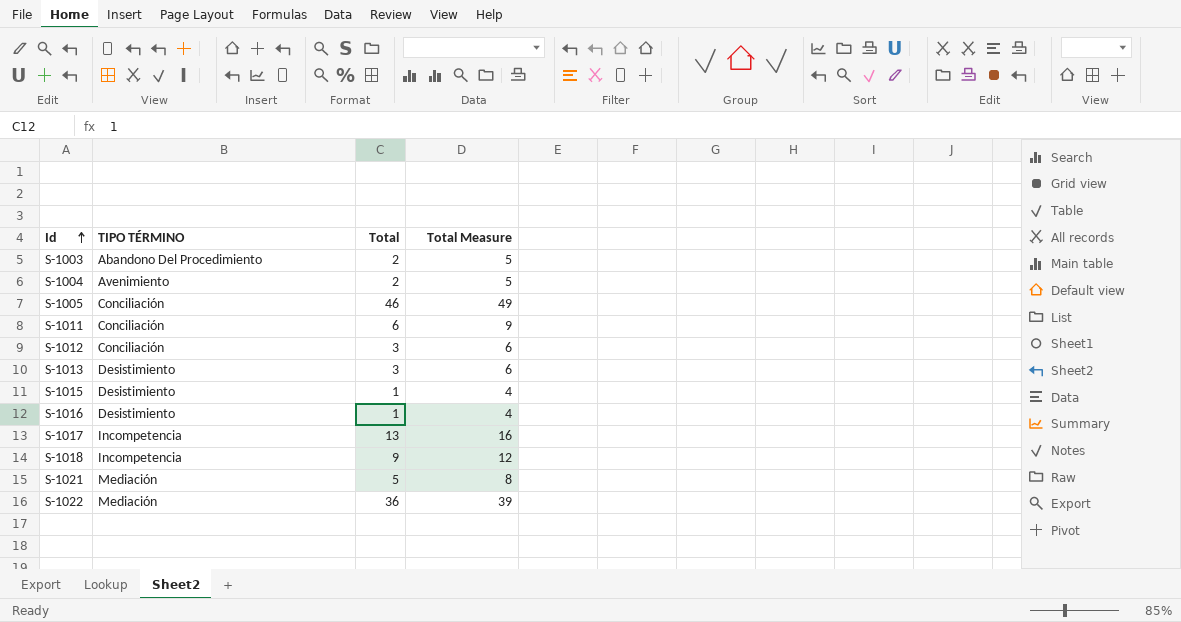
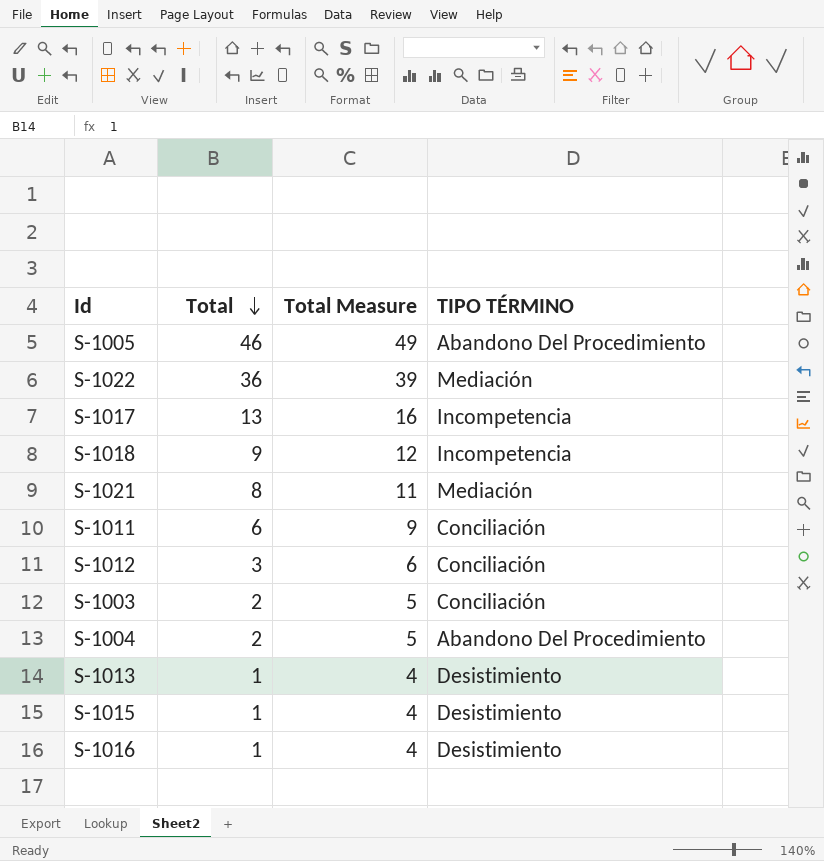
row order: Id ascending -> Total descending
column TIPO TÉRMINO | position: 2 -> 4
S-1005 | TIPO TÉRMINO: Conciliación -> Abandono Del Procedimiento
S-1021 | Total: 5 -> 8
S-1021 | Total Measure: 8 -> 11
S-1003 | TIPO TÉRMINO: Abandono Del Procedimiento -> Conciliación
S-1004 | TIPO TÉRMINO: Avenimiento -> Abandono Del Procedimiento
S-1013 | Total: 3 -> 1
S-1013 | Total Measure: 6 -> 4

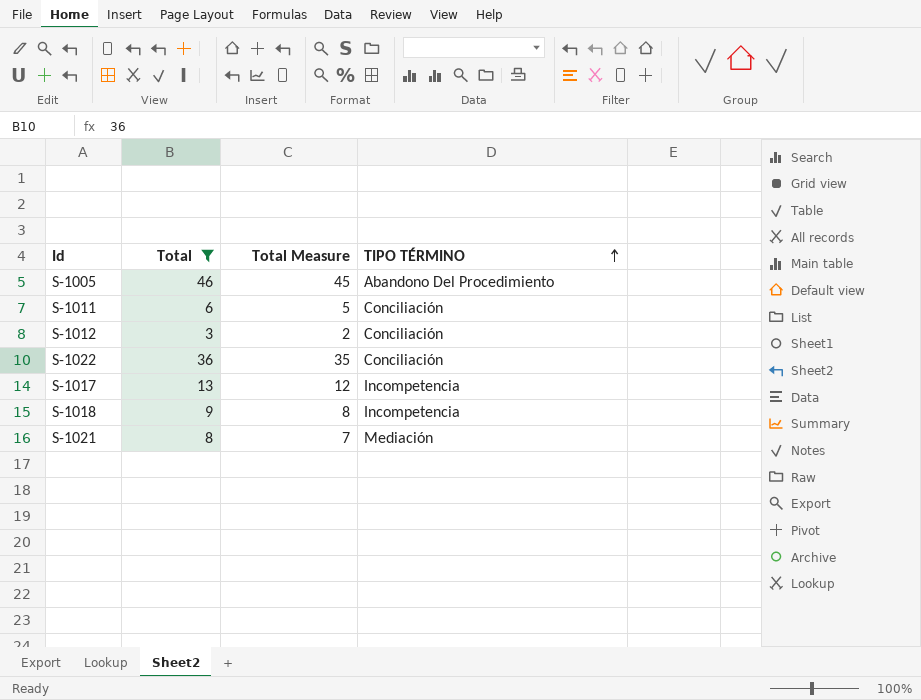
filter: none -> Total >= 3
row order: Total descending -> TIPO TÉRMINO ascending
column Total Measure | formula: [Total] + 3 -> [Total] - 1
S-1022 | TIPO TÉRMINO: Mediación -> Conciliación

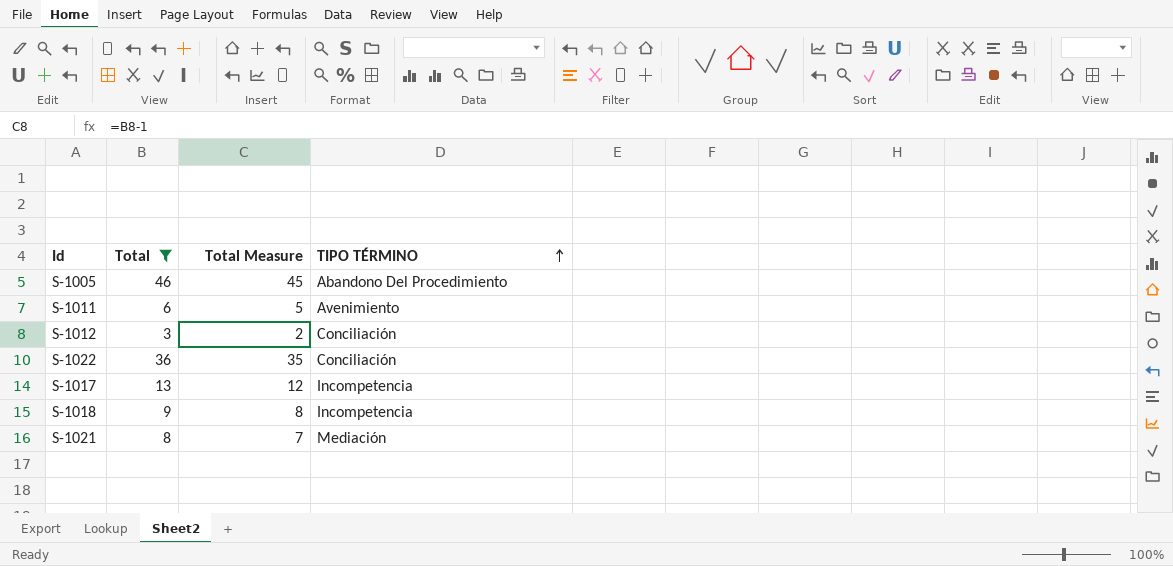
S-1011 | TIPO TÉRMINO: Conciliación -> Avenimiento

